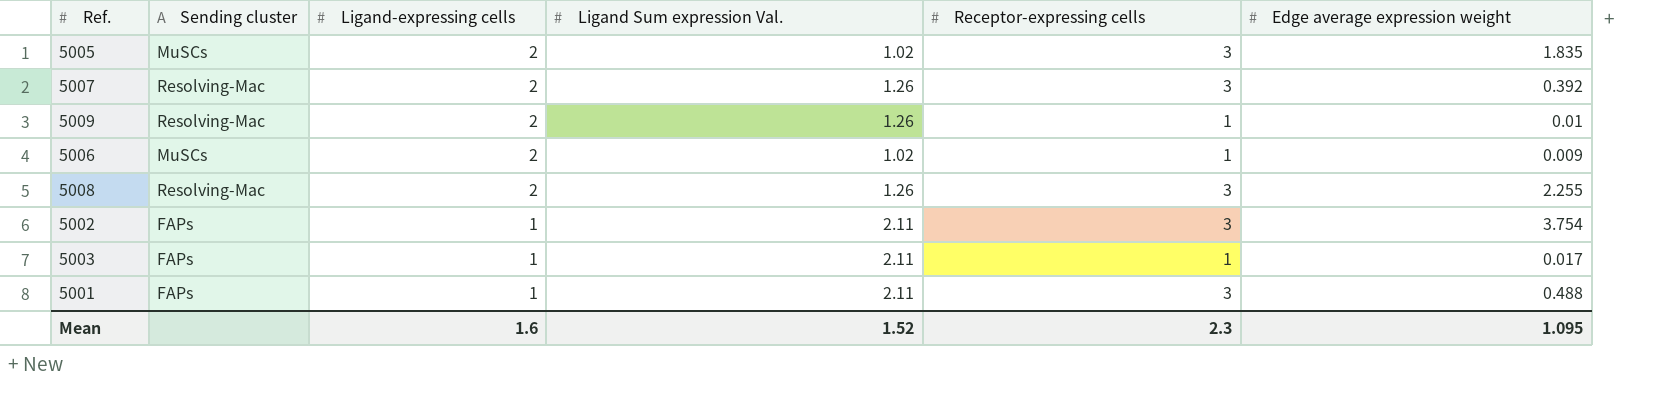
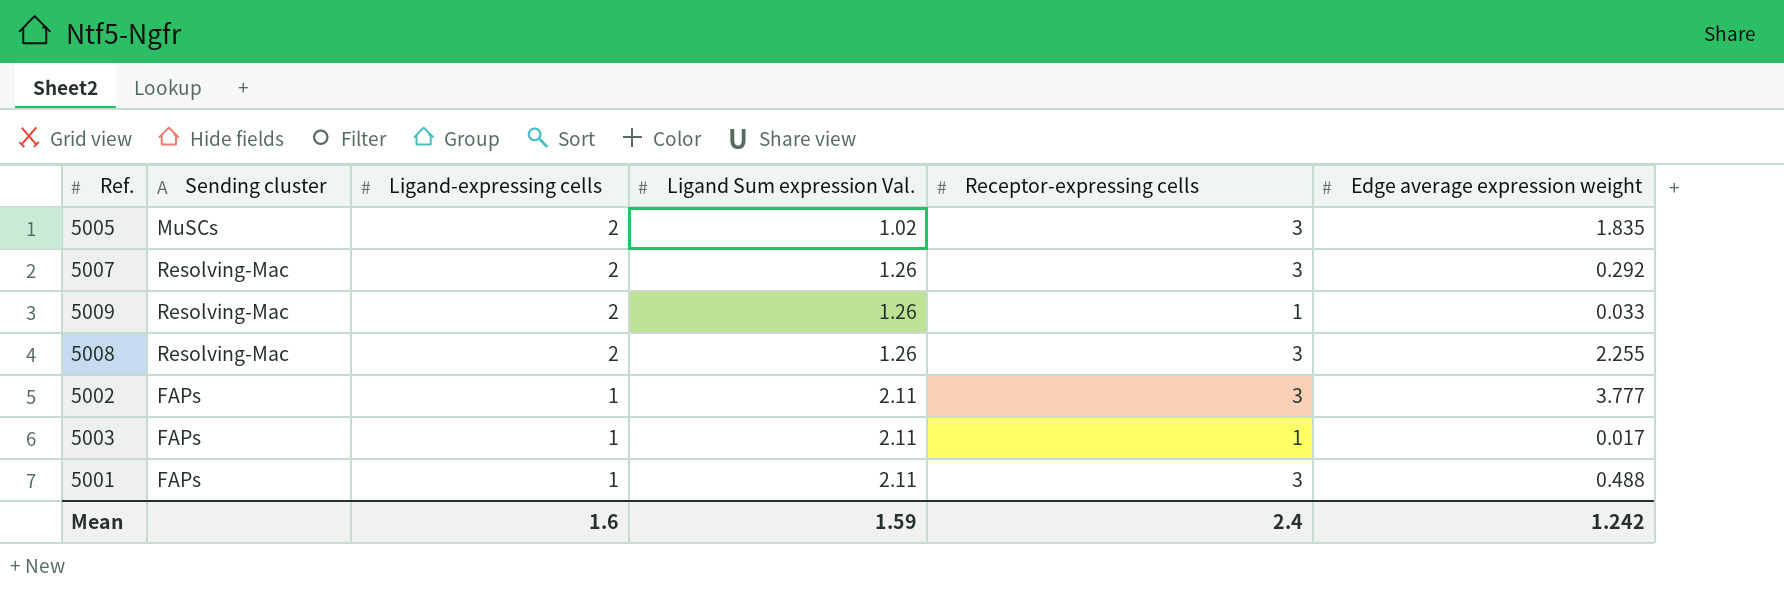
row 5006: MuSCs | 2 | 1.02 | 1 | 0.009 -> none
5007 | Edge average expression weight: 0.392 -> 0.292
5009 | Edge average expression weight: 0.01 -> 0.033
5002 | Edge average expression weight: 3.754 -> 3.777
Mean | Ligand Sum expression Val.: 1.52 -> 1.59
Mean | Receptor-expressing cells: 2.3 -> 2.4
Mean | Edge average expression weight: 1.095 -> 1.242

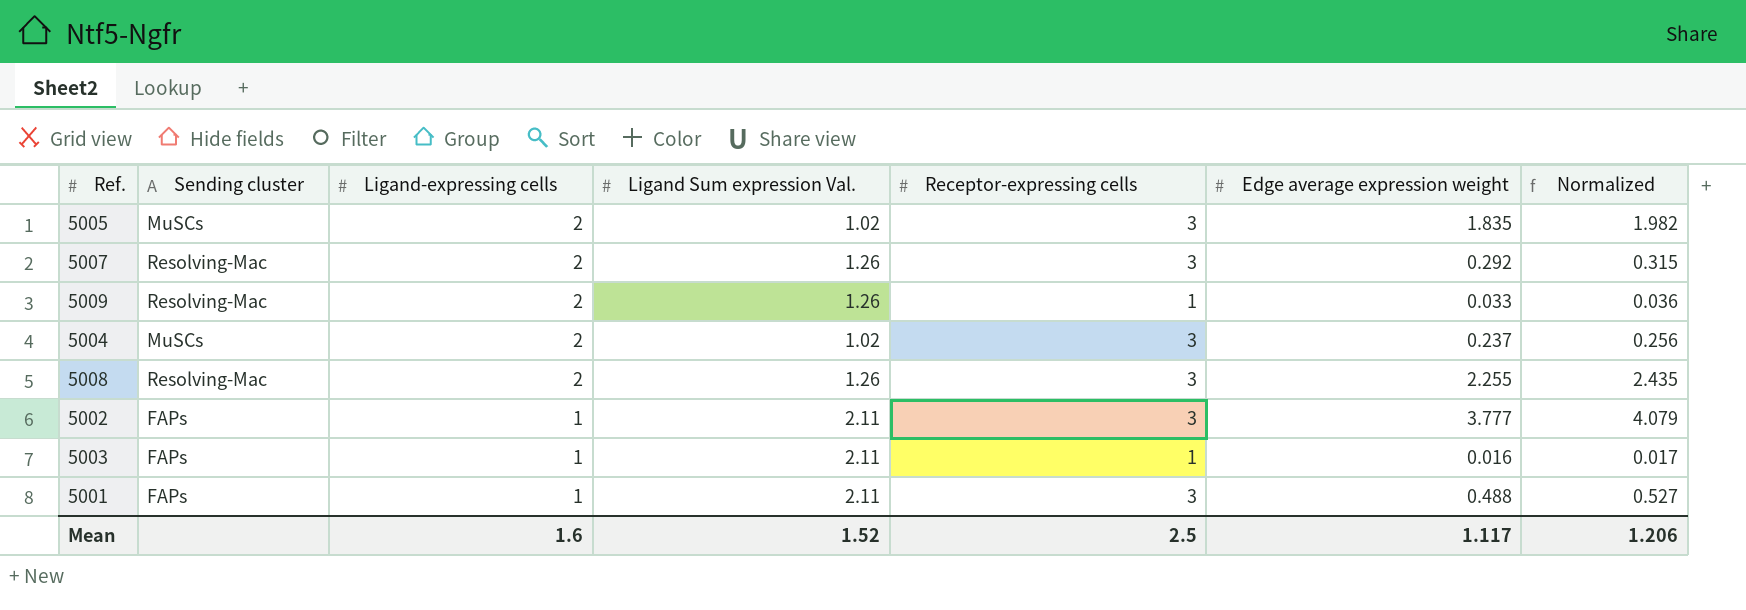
column Normalized | formula: none -> [Edge average expression weight] * 1.08
row 5004: none -> MuSCs | 2 | 1.02 | 3 | 0.237 | 0.256
5003 | Edge average expression weight: 0.017 -> 0.016
Mean | Ligand Sum expression Val.: 1.59 -> 1.52
Mean | Receptor-expressing cells: 2.4 -> 2.5
Mean | Edge average expression weight: 1.242 -> 1.117

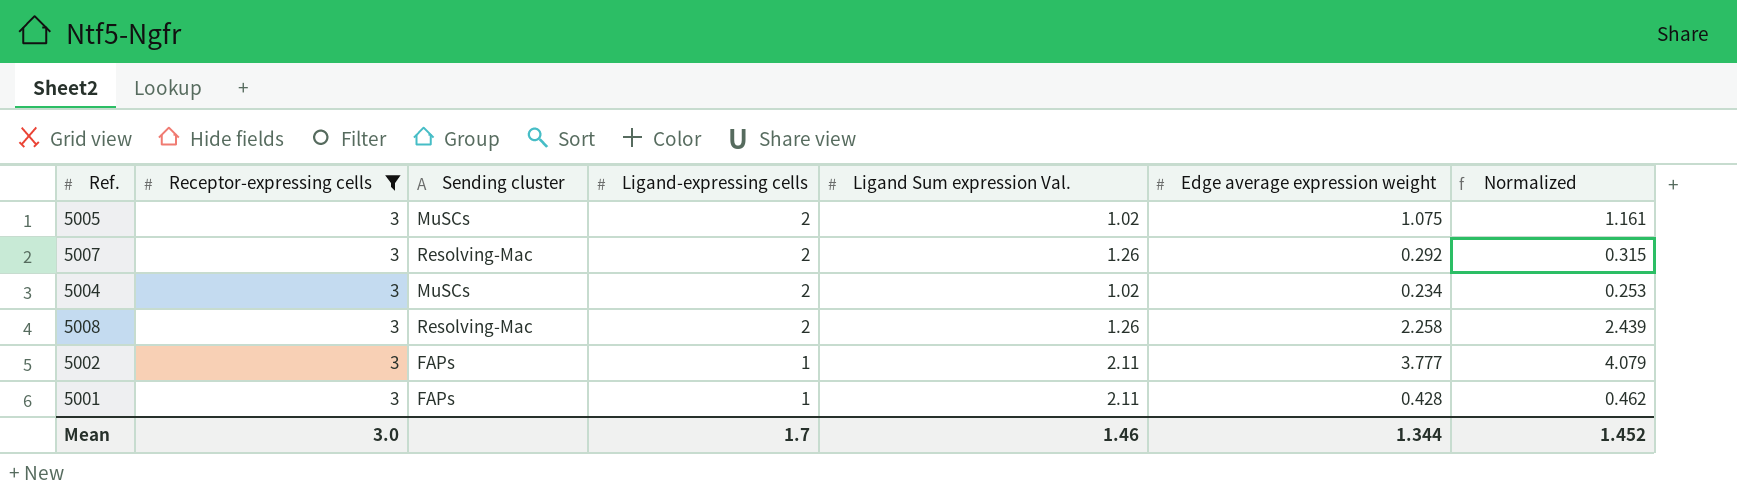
filter: none -> Receptor-expressing cells = 3
column Receptor-expressing cells | position: 5 -> 2
5005 | Edge average expression weight: 1.835 -> 1.075
5005 | Normalized: 1.982 -> 1.161
5004 | Edge average expression weight: 0.237 -> 0.234
5004 | Normalized: 0.256 -> 0.253
5008 | Edge average expression weight: 2.255 -> 2.258
5008 | Normalized: 2.435 -> 2.439
5001 | Edge average expression weight: 0.488 -> 0.428
5001 | Normalized: 0.527 -> 0.462
Mean | Receptor-expressing cells: 2.5 -> 3.0
Mean | Ligand-expressing cells: 1.6 -> 1.7
Mean | Ligand Sum expression Val.: 1.52 -> 1.46
Mean | Edge average expression weight: 1.117 -> 1.344
Mean | Normalized: 1.206 -> 1.452

